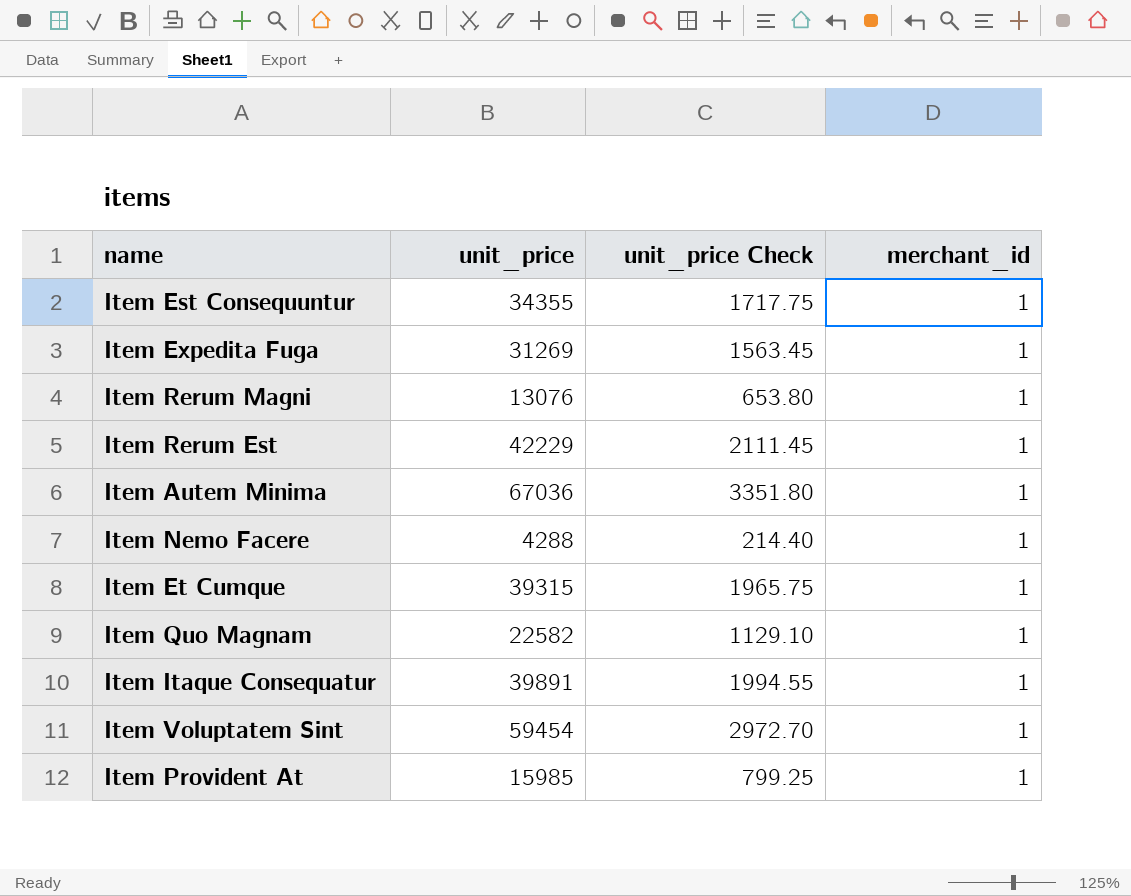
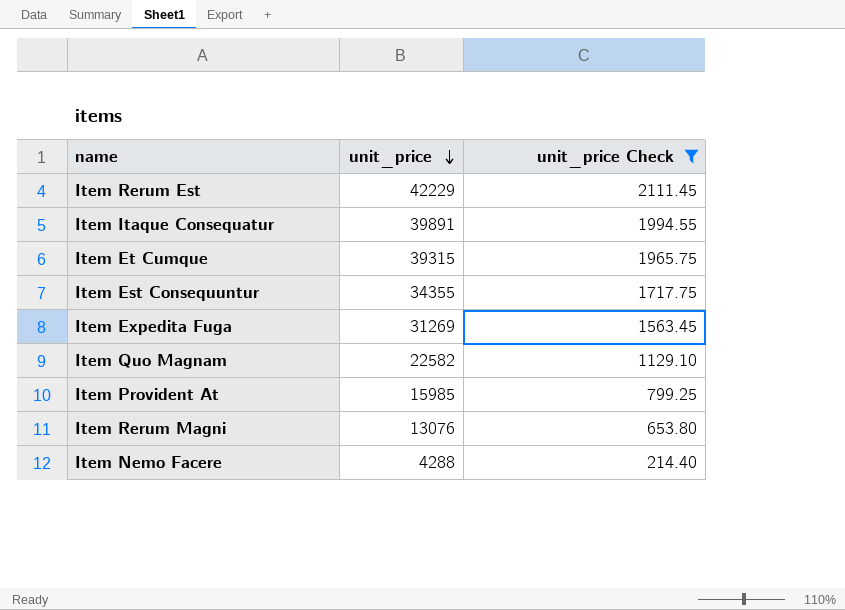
filter: none -> unit_price Check <= 2111.45
row order: none -> unit_price descending
column merchant_id | position: 4 -> none

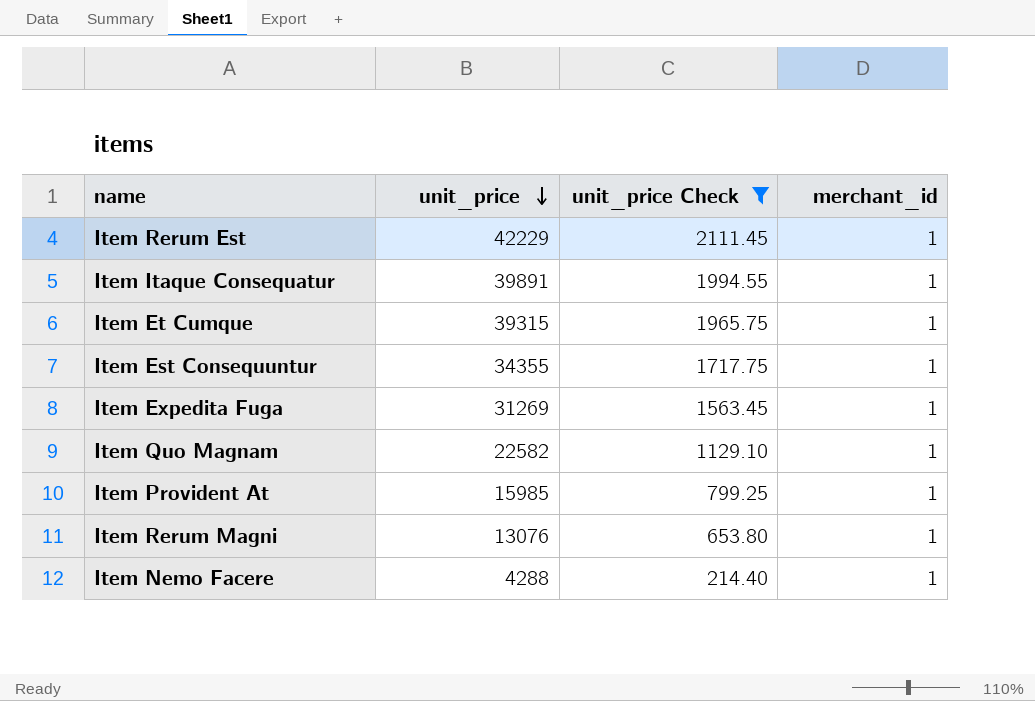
column merchant_id | position: none -> 4

